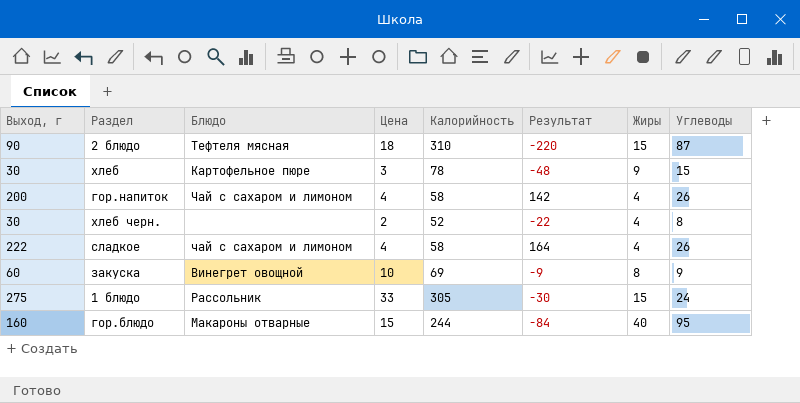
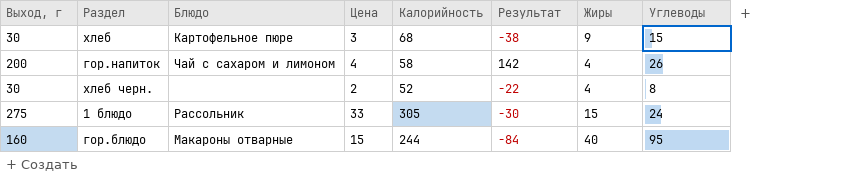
row 2 блюдо: 90 | Тефтеля мясная | 18 | 310 | -220 | 15 | 87 -> none
row сладкое: 222 | чай с сахаром и лимоном | 4 | 58 | 164 | 4 | 26 -> none
row закуска: 60 | Винегрет овощной | 10 | 69 | -9 | 8 | 9 -> none
хлеб | Калорийность: 78 -> 68
хлеб | Результат: -48 -> -38

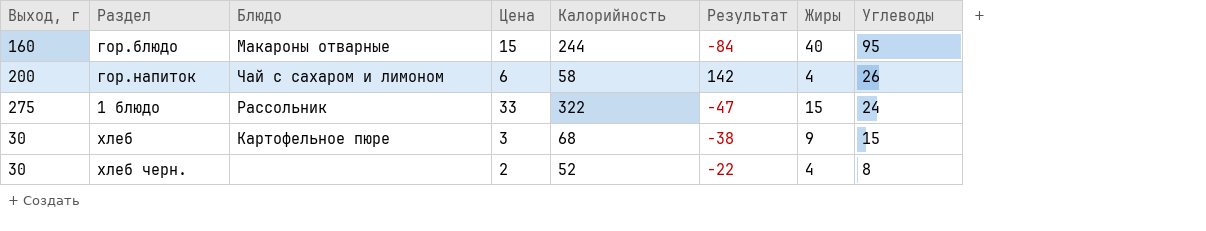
row order: none -> Углеводы descending
гор.напиток | Цена: 4 -> 6
1 блюдо | Калорийность: 305 -> 322
1 блюдо | Результат: -30 -> -47

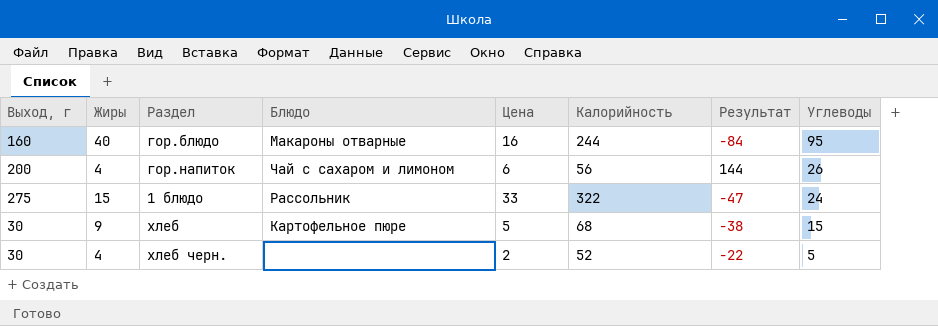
column Жиры | position: 7 -> 2
гор.блюдо | Цена: 15 -> 16
гор.напиток | Калорийность: 58 -> 56
гор.напиток | Результат: 142 -> 144
хлеб | Цена: 3 -> 5
хлеб черн. | Углеводы: 8 -> 5

